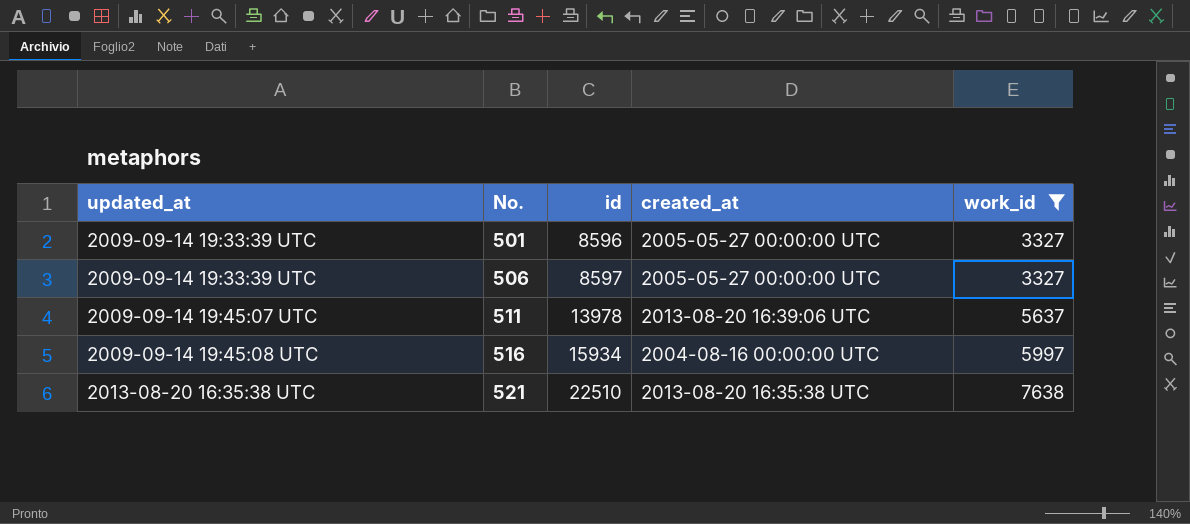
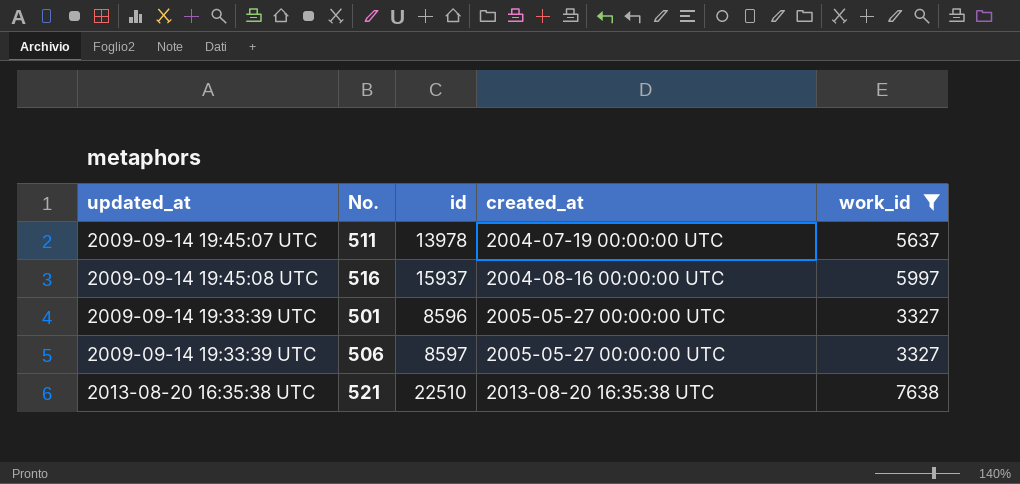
row order: updated_at ascending -> created_at ascending
511 | created_at: 2013-08-20 16:39:06 UTC -> 2004-07-19 00:00:00 UTC
516 | id: 15934 -> 15937

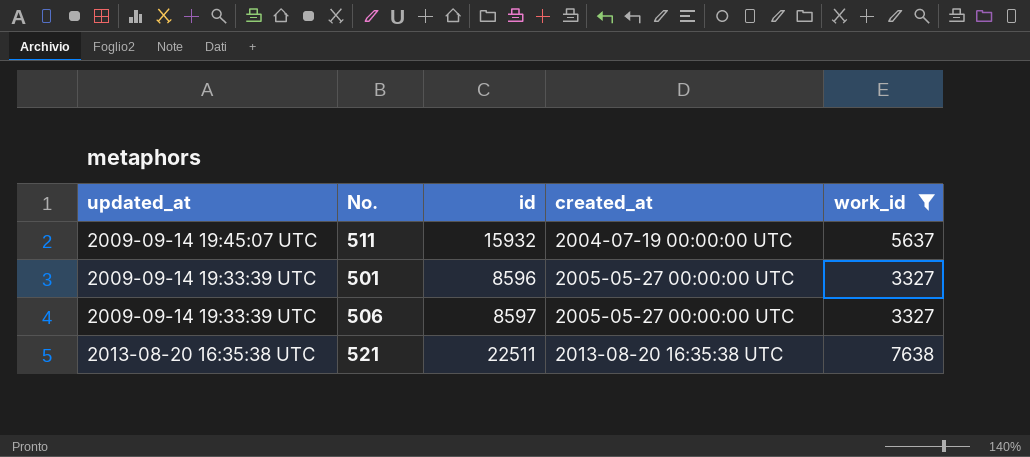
row 516: 2009-09-14 19:45:08 UTC | 15937 | 2004-08-16 00:00:00 UTC | 5997 -> none
511 | id: 13978 -> 15932
521 | id: 22510 -> 22511

